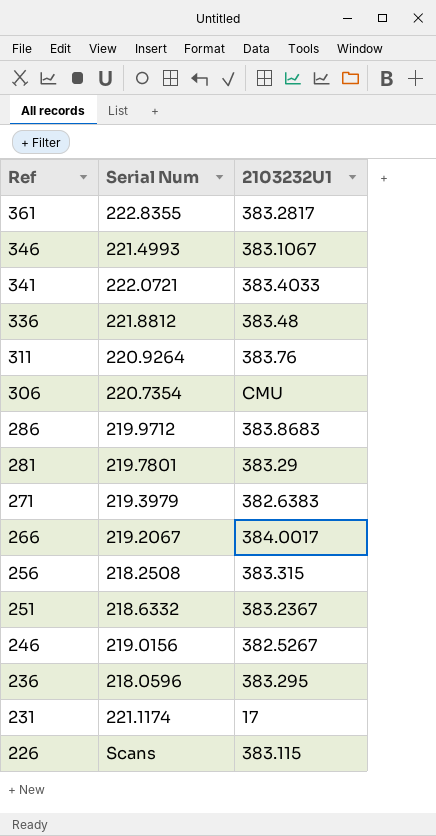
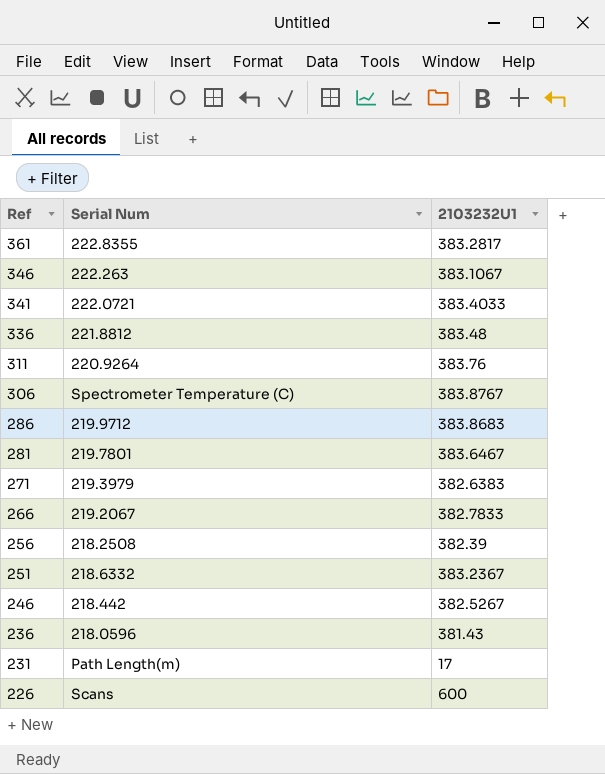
346 | Serial Num: 221.4993 -> 222.263
306 | Serial Num: 220.7354 -> Spectrometer Temperature (C)
306 | 2103232U1: CMU -> 383.8767
281 | 2103232U1: 383.29 -> 383.6467
266 | 2103232U1: 384.0017 -> 382.7833
256 | 2103232U1: 383.315 -> 382.39
246 | Serial Num: 219.0156 -> 218.442
236 | 2103232U1: 383.295 -> 381.43
231 | Serial Num: 221.1174 -> Path Length(m)
226 | 2103232U1: 383.115 -> 600

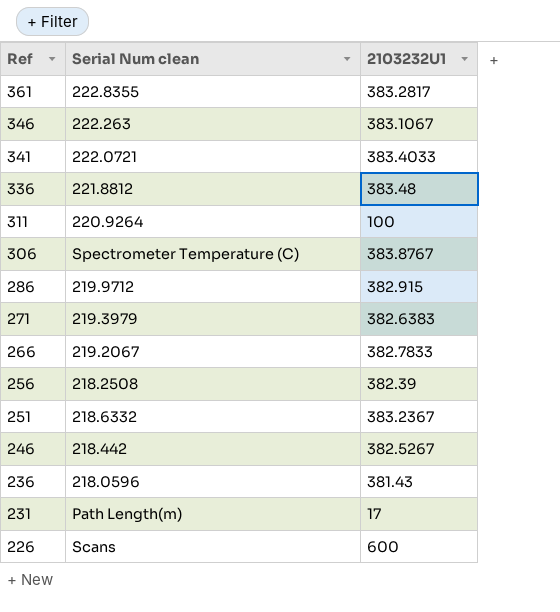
column name: Serial Num -> Serial Num clean
row 281: 219.7801 | 383.6467 -> none
311 | 2103232U1: 383.76 -> 100
286 | 2103232U1: 383.8683 -> 382.915

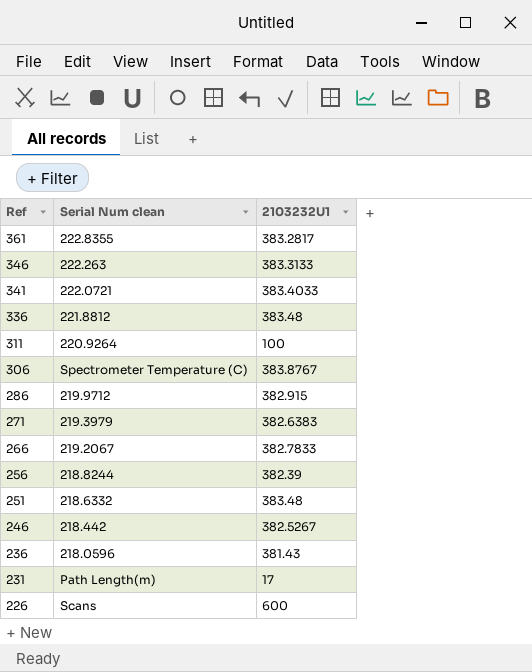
346 | 2103232U1: 383.1067 -> 383.3133
256 | Serial Num clean: 218.2508 -> 218.8244
251 | 2103232U1: 383.2367 -> 383.48

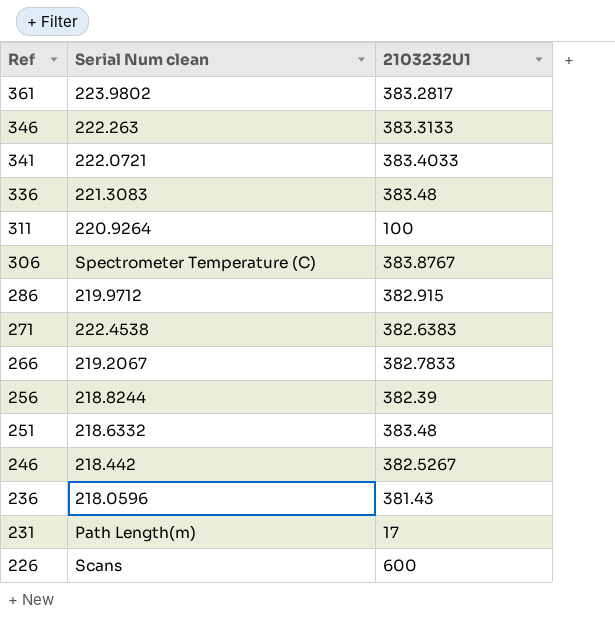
361 | Serial Num clean: 222.8355 -> 223.9802
336 | Serial Num clean: 221.8812 -> 221.3083
271 | Serial Num clean: 219.3979 -> 222.4538

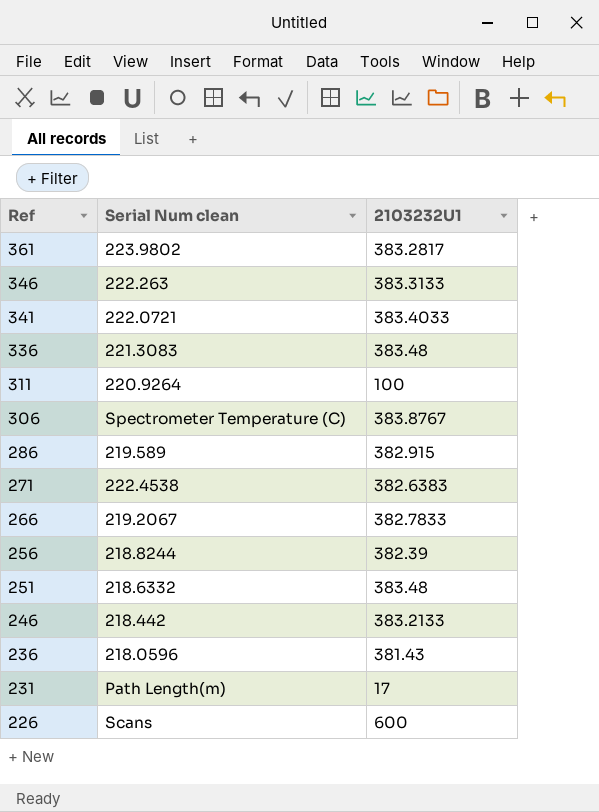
286 | Serial Num clean: 219.9712 -> 219.589
246 | 2103232U1: 382.5267 -> 383.2133

